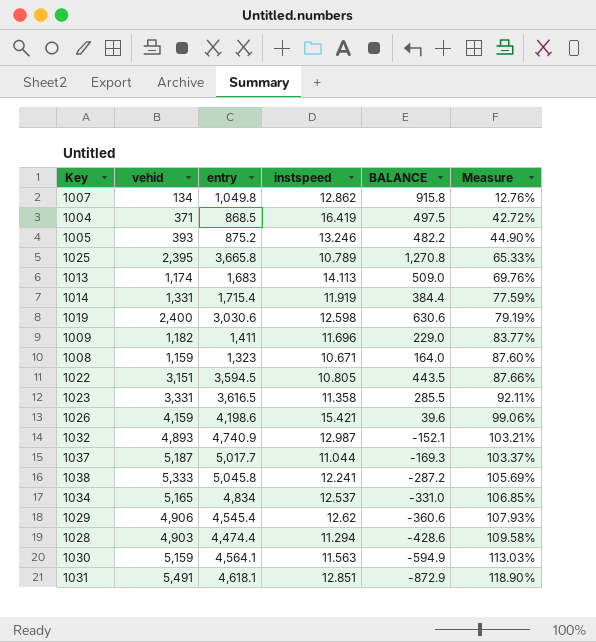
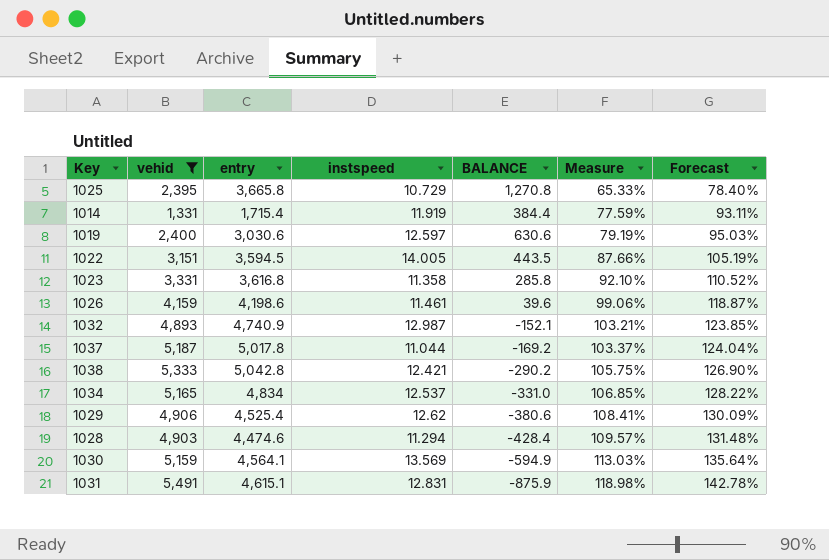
filter: none -> vehid >= 1,331
column Forecast | formula: none -> [Measure] * 1.2
1025 | instspeed: 10.789 -> 10.729
1019 | instspeed: 12.598 -> 12.597
1022 | instspeed: 10.805 -> 14.005
1023 | entry: 3,616.5 -> 3,616.8
1023 | BALANCE: 285.5 -> 285.8
1023 | Measure: 92.11% -> 92.10%
1026 | instspeed: 15.421 -> 11.461
1037 | entry: 5,017.7 -> 5,017.8
1037 | BALANCE: -169.3 -> -169.2
1038 | entry: 5,045.8 -> 5,042.8
1038 | instspeed: 12.241 -> 12.421
1038 | BALANCE: -287.2 -> -290.2
1038 | Measure: 105.69% -> 105.75%
1029 | entry: 4,545.4 -> 4,525.4
1029 | BALANCE: -360.6 -> -380.6
1029 | Measure: 107.93% -> 108.41%
1028 | entry: 4,474.4 -> 4,474.6
1028 | BALANCE: -428.6 -> -428.4
1028 | Measure: 109.58% -> 109.57%
1030 | instspeed: 11.563 -> 13.569
1031 | entry: 4,618.1 -> 4,615.1
1031 | instspeed: 12.851 -> 12.831
1031 | BALANCE: -872.9 -> -875.9
1031 | Measure: 118.90% -> 118.98%

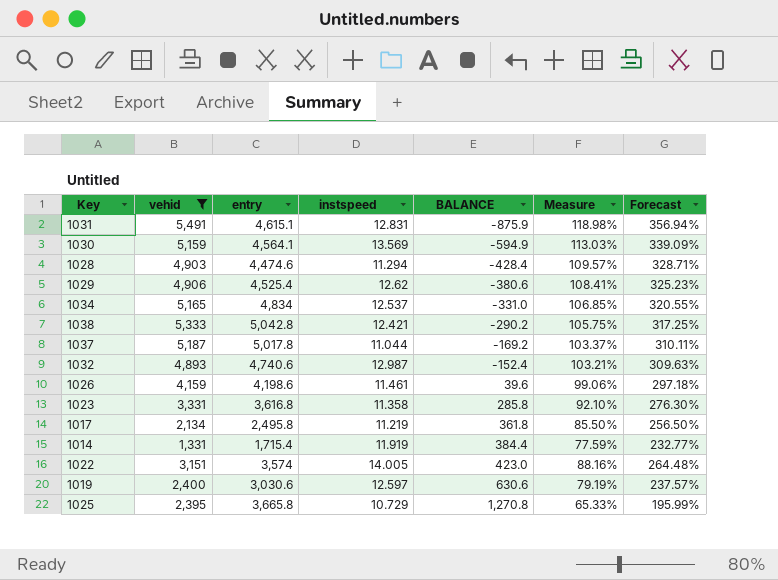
row order: Measure ascending -> BALANCE ascending
column Forecast | formula: [Measure] * 1.2 -> [Measure] * 3
1032 | entry: 4,740.9 -> 4,740.6
1032 | BALANCE: -152.1 -> -152.4
row 1017: none -> 2,134 | 2,495.8 | 11.219 | 361.8 | 85.50% | 256.50%
1022 | entry: 3,594.5 -> 3,574
1022 | BALANCE: 443.5 -> 423.0
1022 | Measure: 87.66% -> 88.16%

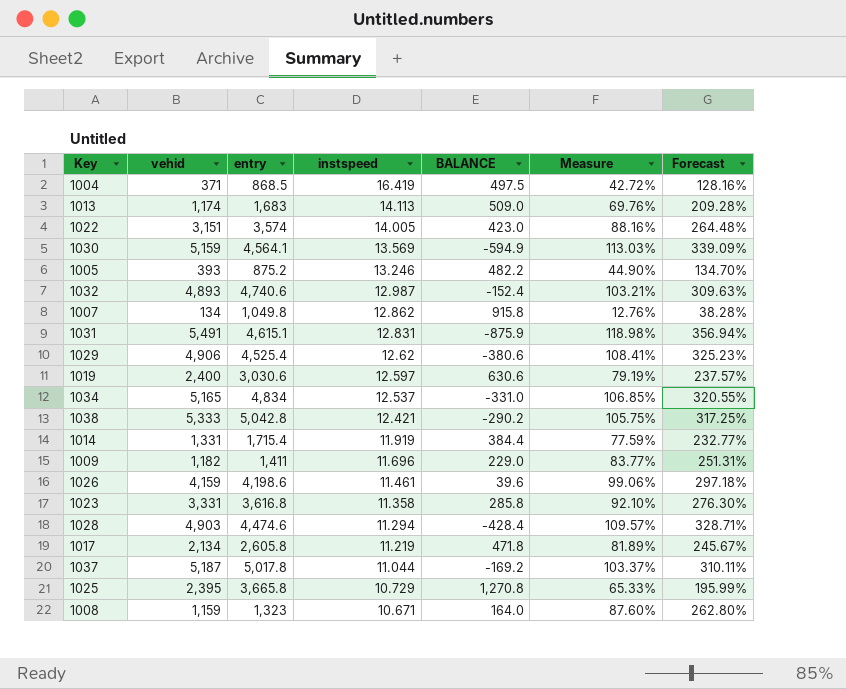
filter: vehid >= 1,331 -> none
row order: BALANCE ascending -> instspeed descending
1017 | entry: 2,495.8 -> 2,605.8
1017 | BALANCE: 361.8 -> 471.8
1017 | Measure: 85.50% -> 81.89%
1017 | Forecast: 256.50% -> 245.67%

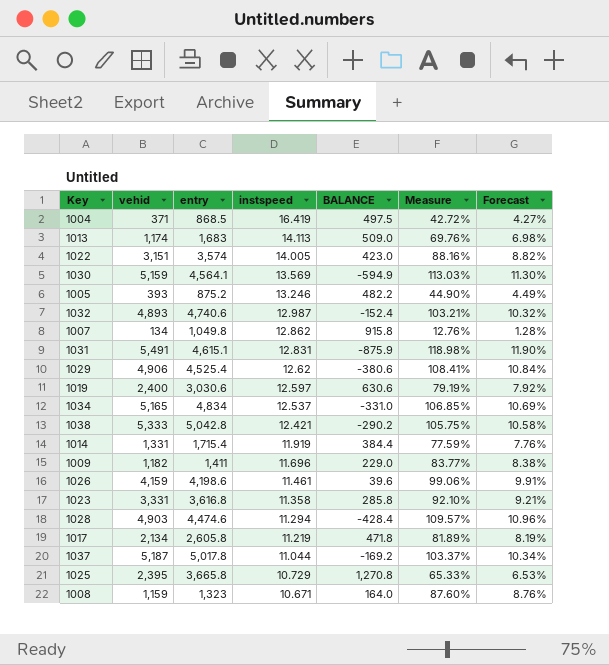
column Forecast | formula: [Measure] * 3 -> [Measure] * 0.1

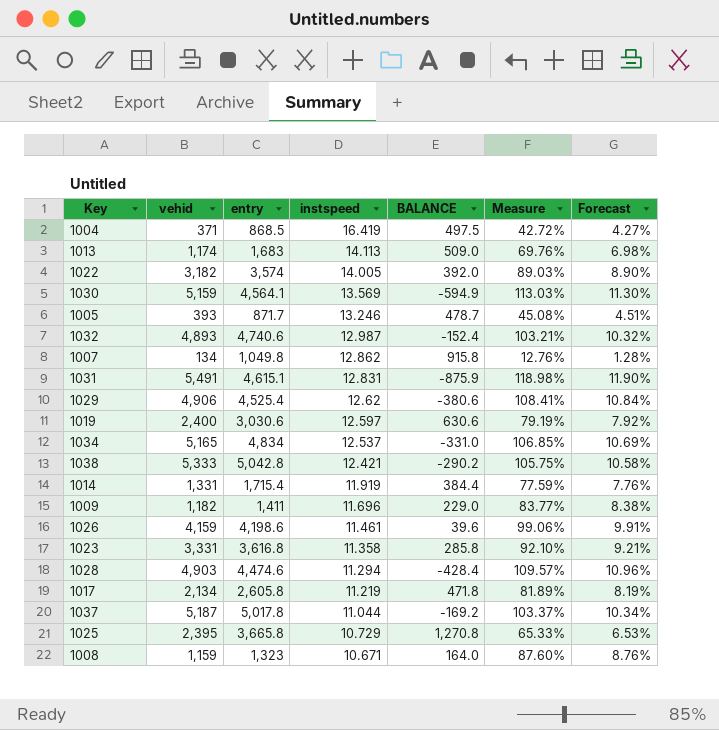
1022 | vehid: 3,151 -> 3,182
1022 | BALANCE: 423.0 -> 392.0
1022 | Measure: 88.16% -> 89.03%
1022 | Forecast: 8.82% -> 8.90%
1005 | entry: 875.2 -> 871.7
1005 | BALANCE: 482.2 -> 478.7
1005 | Measure: 44.90% -> 45.08%
1005 | Forecast: 4.49% -> 4.51%

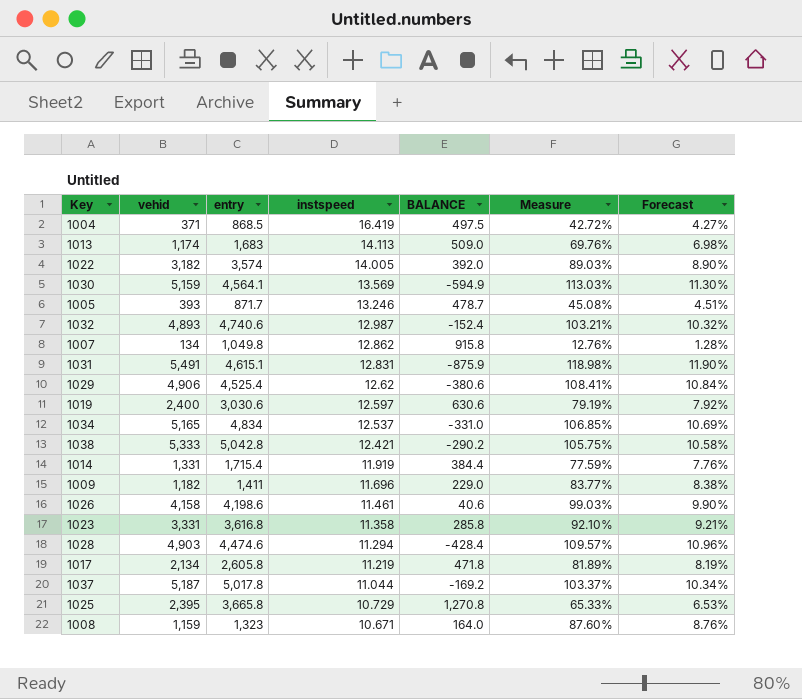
1026 | vehid: 4,159 -> 4,158
1026 | BALANCE: 39.6 -> 40.6
1026 | Measure: 99.06% -> 99.03%
1026 | Forecast: 9.91% -> 9.90%

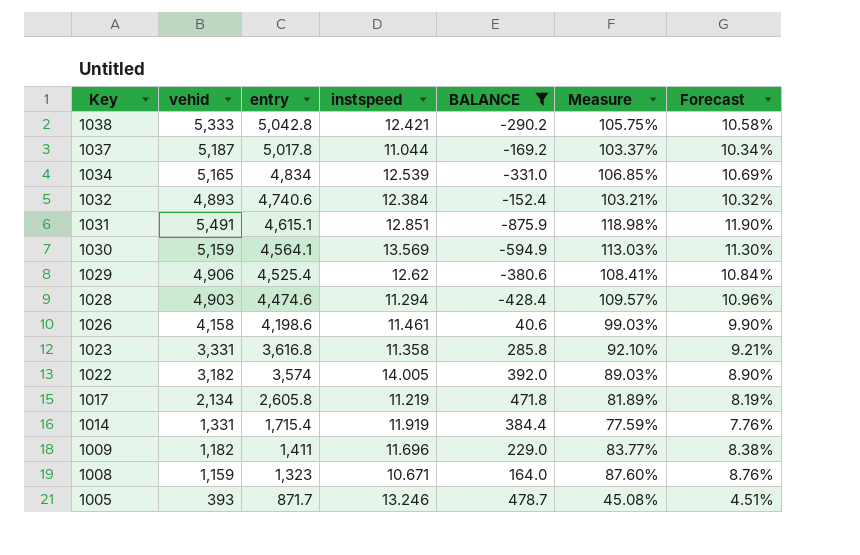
filter: none -> BALANCE <= 478.7
row order: instspeed descending -> Key descending
1034 | instspeed: 12.537 -> 12.539
1032 | instspeed: 12.987 -> 12.384
1031 | instspeed: 12.831 -> 12.851

